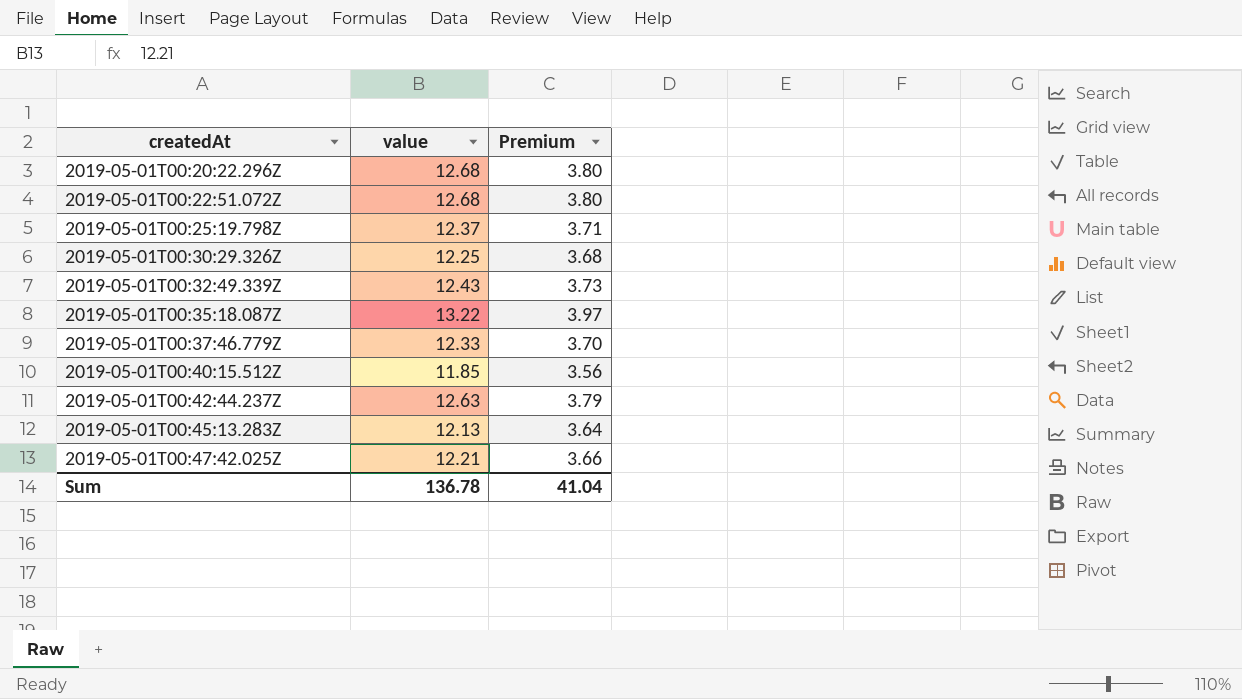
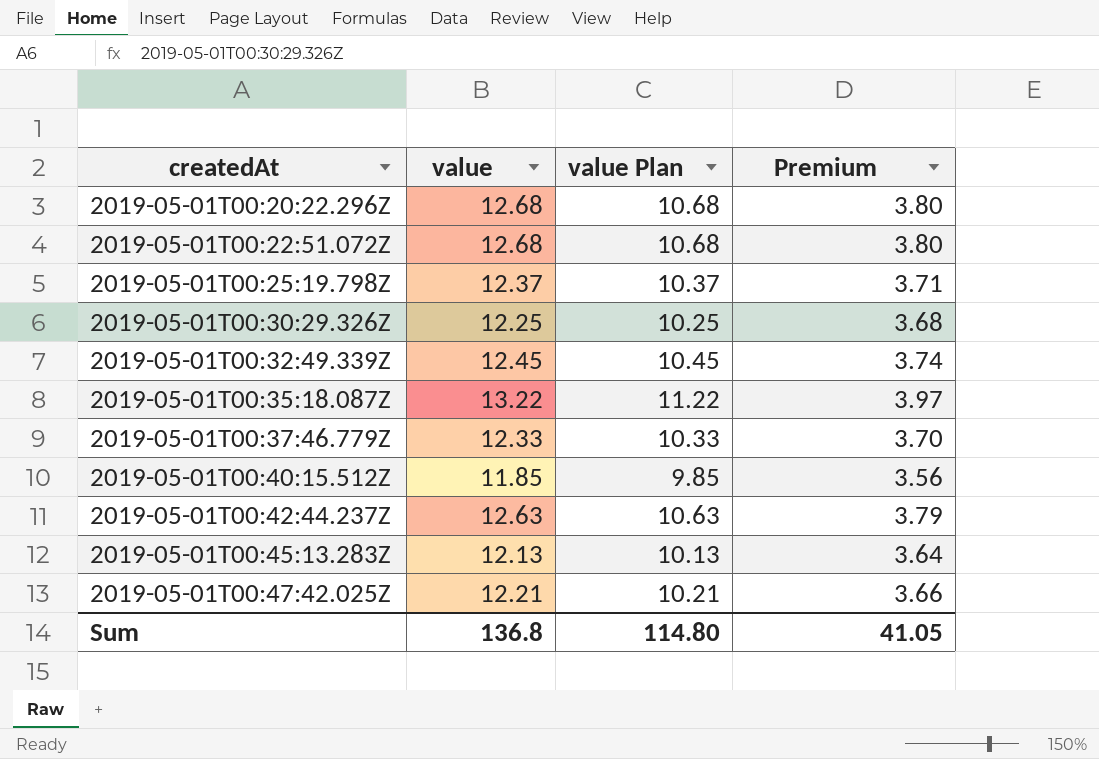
column value Plan | formula: none -> [value] - 2
2019-05-01T00:32:49.339Z | value: 12.43 -> 12.45
2019-05-01T00:32:49.339Z | Premium: 3.73 -> 3.74
Sum | value: 136.78 -> 136.8
Sum | Premium: 41.04 -> 41.05

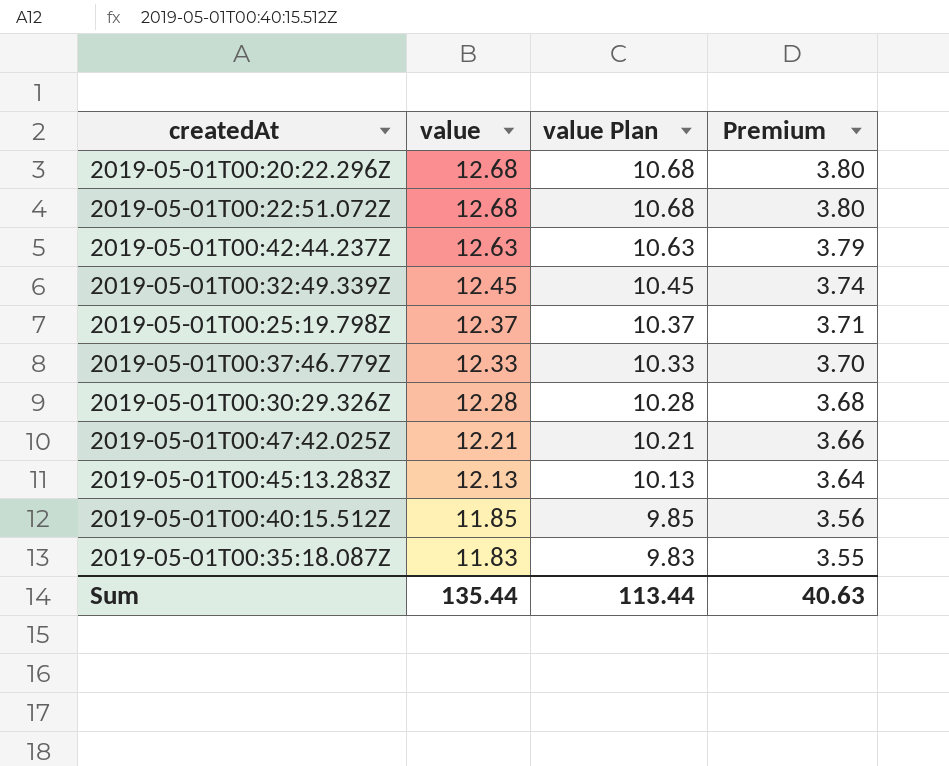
row order: createdAt ascending -> value descending
2019-05-01T00:30:29.326Z | value: 12.25 -> 12.28
2019-05-01T00:30:29.326Z | value Plan: 10.25 -> 10.28
2019-05-01T00:35:18.087Z | value: 13.22 -> 11.83
2019-05-01T00:35:18.087Z | value Plan: 11.22 -> 9.83
2019-05-01T00:35:18.087Z | Premium: 3.97 -> 3.55
Sum | value: 136.8 -> 135.44
Sum | value Plan: 114.80 -> 113.44
Sum | Premium: 41.05 -> 40.63

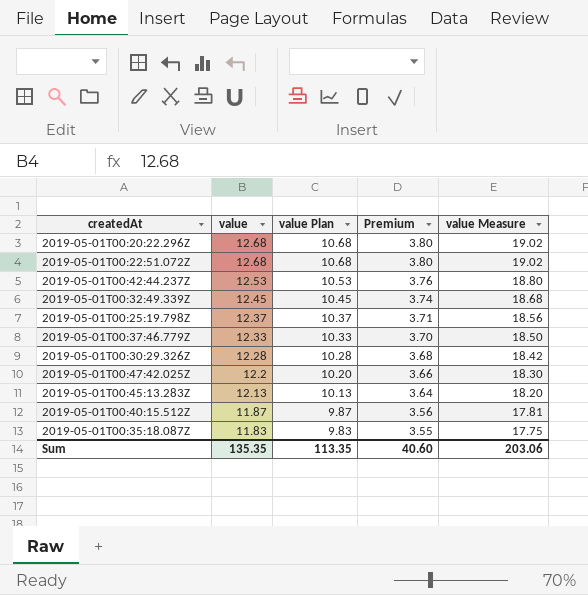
column value Measure | formula: none -> [value] * 1.5
2019-05-01T00:42:44.237Z | value: 12.63 -> 12.53
2019-05-01T00:42:44.237Z | value Plan: 10.63 -> 10.53
2019-05-01T00:42:44.237Z | Premium: 3.79 -> 3.76
2019-05-01T00:47:42.025Z | value: 12.21 -> 12.2
2019-05-01T00:47:42.025Z | value Plan: 10.21 -> 10.20
2019-05-01T00:40:15.512Z | value: 11.85 -> 11.87
2019-05-01T00:40:15.512Z | value Plan: 9.85 -> 9.87
Sum | value: 135.44 -> 135.35
Sum | value Plan: 113.44 -> 113.35
Sum | Premium: 40.63 -> 40.60

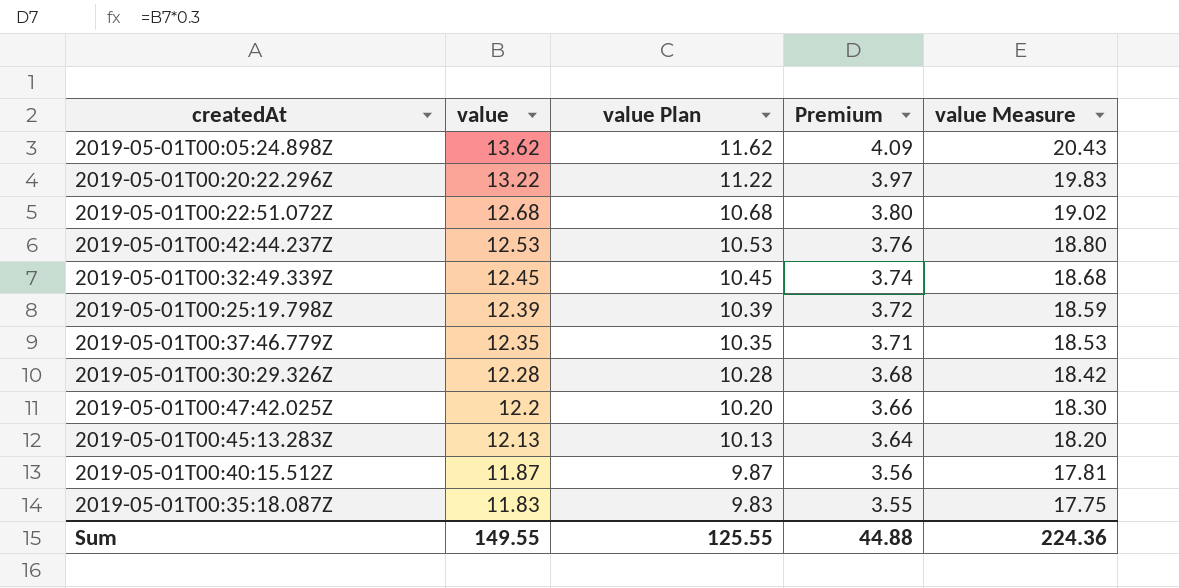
row 2019-05-01T00:05:24.898Z: none -> 13.62 | 11.62 | 4.09 | 20.43
2019-05-01T00:20:22.296Z | value: 12.68 -> 13.22
2019-05-01T00:20:22.296Z | value Plan: 10.68 -> 11.22
2019-05-01T00:20:22.296Z | Premium: 3.80 -> 3.97
2019-05-01T00:20:22.296Z | value Measure: 19.02 -> 19.83
2019-05-01T00:25:19.798Z | value: 12.37 -> 12.39
2019-05-01T00:25:19.798Z | value Plan: 10.37 -> 10.39
2019-05-01T00:25:19.798Z | Premium: 3.71 -> 3.72
2019-05-01T00:25:19.798Z | value Measure: 18.56 -> 18.59
2019-05-01T00:37:46.779Z | value: 12.33 -> 12.35
2019-05-01T00:37:46.779Z | value Plan: 10.33 -> 10.35
2019-05-01T00:37:46.779Z | Premium: 3.70 -> 3.71
2019-05-01T00:37:46.779Z | value Measure: 18.50 -> 18.53
Sum | value: 135.35 -> 149.55
Sum | value Plan: 113.35 -> 125.55
Sum | Premium: 40.60 -> 44.88
Sum | value Measure: 203.06 -> 224.36

